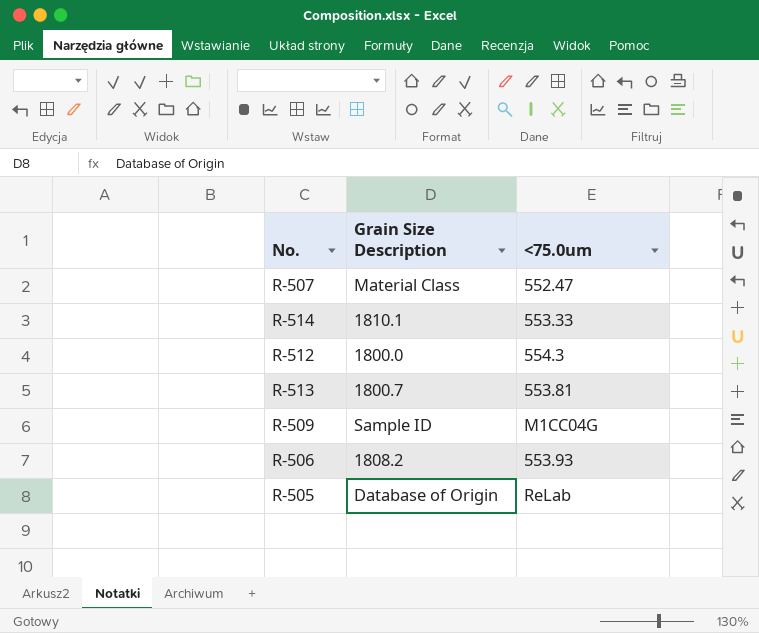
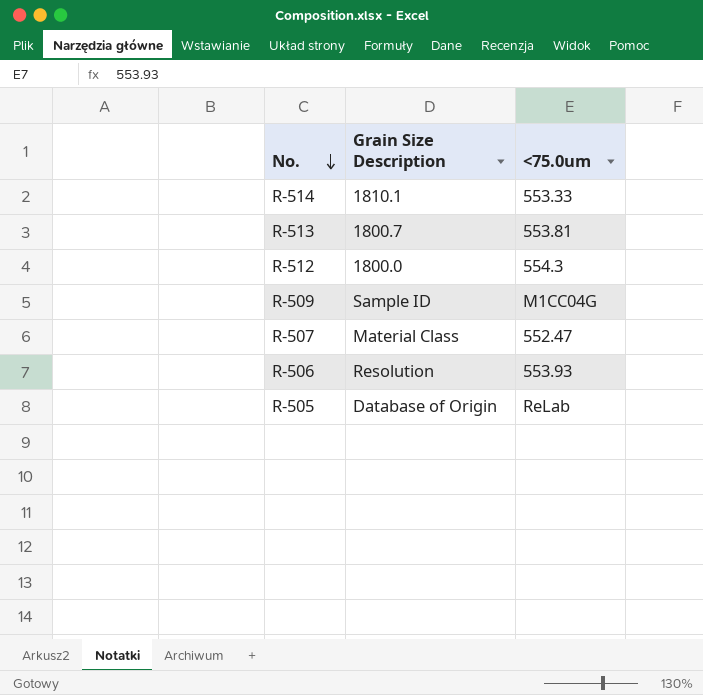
row order: none -> No. descending
R-506 | Grain Size Description: 1808.2 -> Resolution

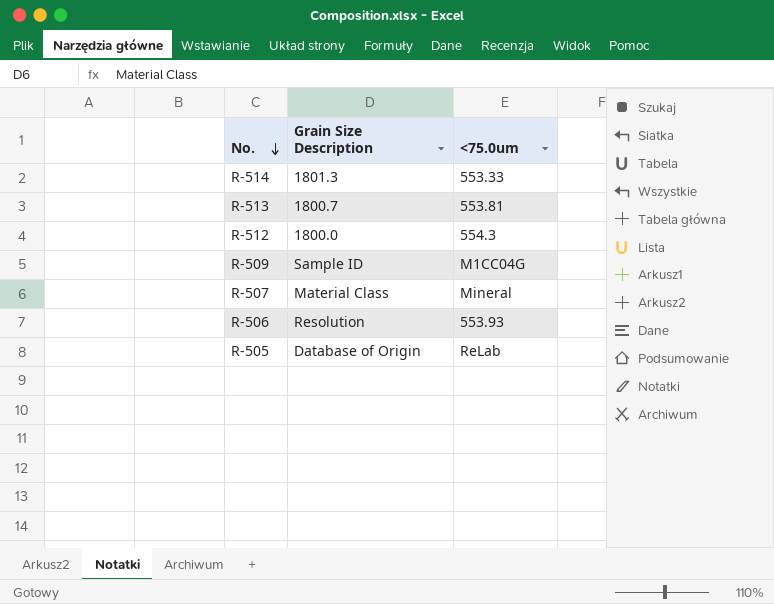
R-514 | Grain Size Description: 1810.1 -> 1801.3
R-507 | <75.0um: 552.47 -> Mineral

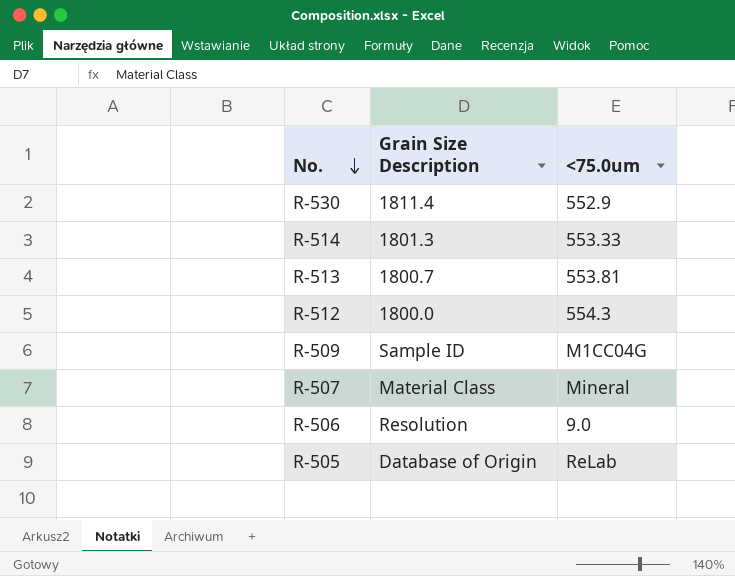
row R-530: none -> 1811.4 | 552.9
R-506 | <75.0um: 553.93 -> 9.0

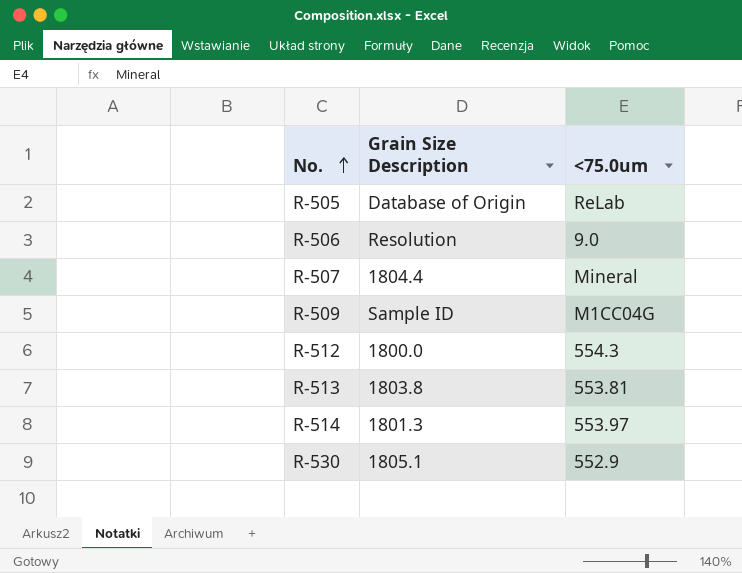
row order: No. descending -> No. ascending
R-507 | Grain Size Description: Material Class -> 1804.4
R-513 | Grain Size Description: 1800.7 -> 1803.8
R-514 | <75.0um: 553.33 -> 553.97
R-530 | Grain Size Description: 1811.4 -> 1805.1

